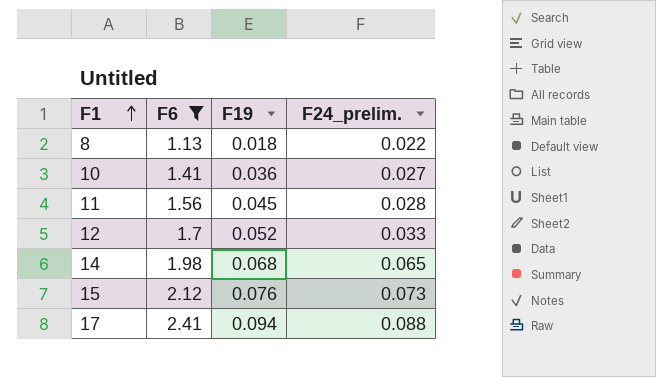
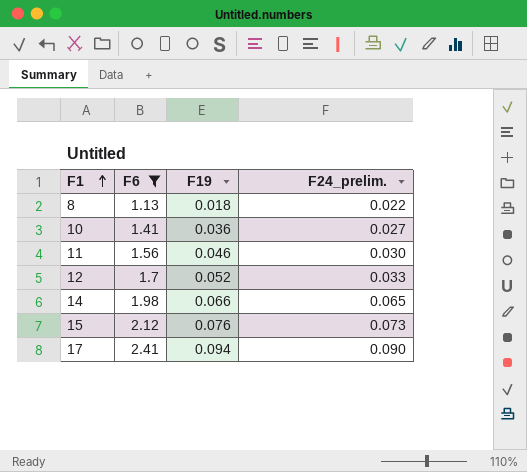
11 | F19: 0.045 -> 0.046
11 | F24_prelim.: 0.028 -> 0.030
14 | F19: 0.068 -> 0.066
17 | F24_prelim.: 0.088 -> 0.090

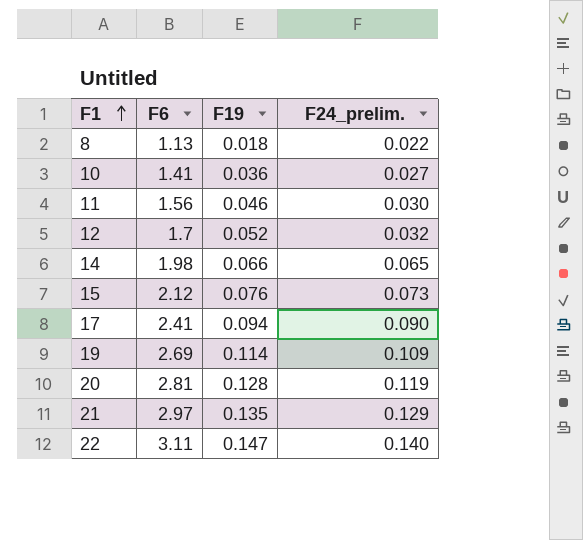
filter: F6 <= 2.41 -> none
12 | F24_prelim.: 0.033 -> 0.032

